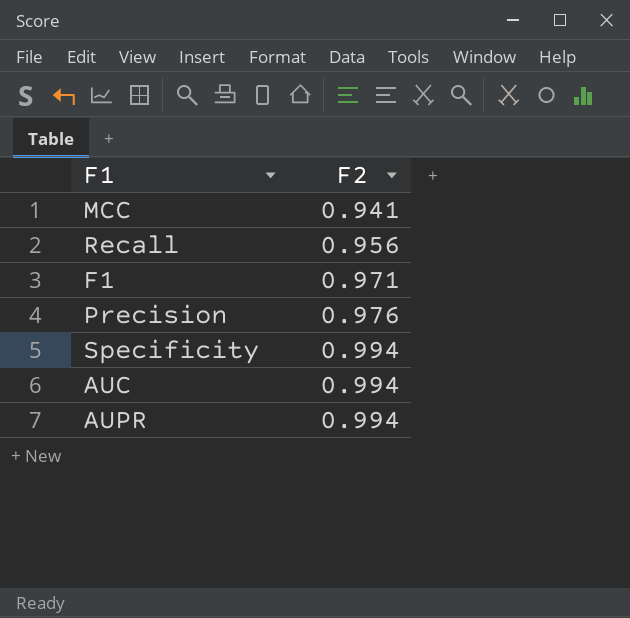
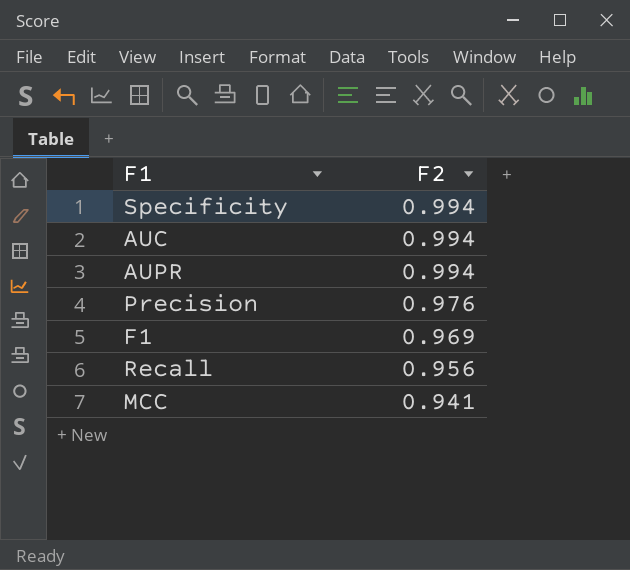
row order: F2 ascending -> F2 descending
F1 | F2: 0.971 -> 0.969

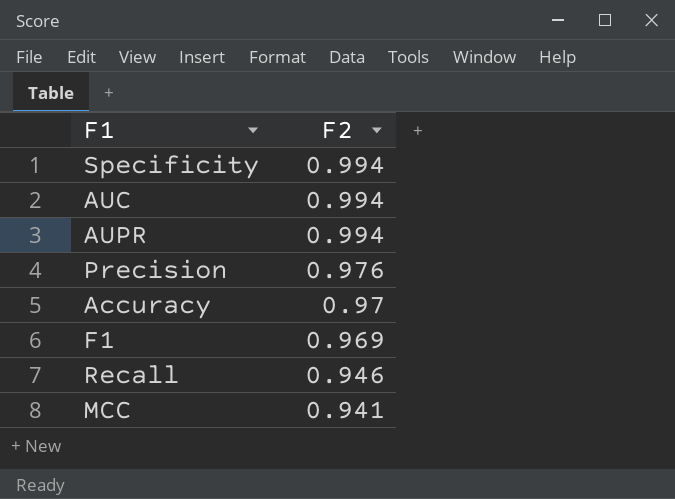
row Accuracy: none -> 0.97
Recall | F2: 0.956 -> 0.946

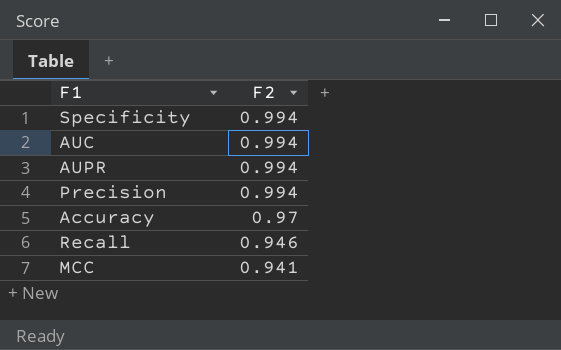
row F1: 0.969 -> none
Precision | F2: 0.976 -> 0.994

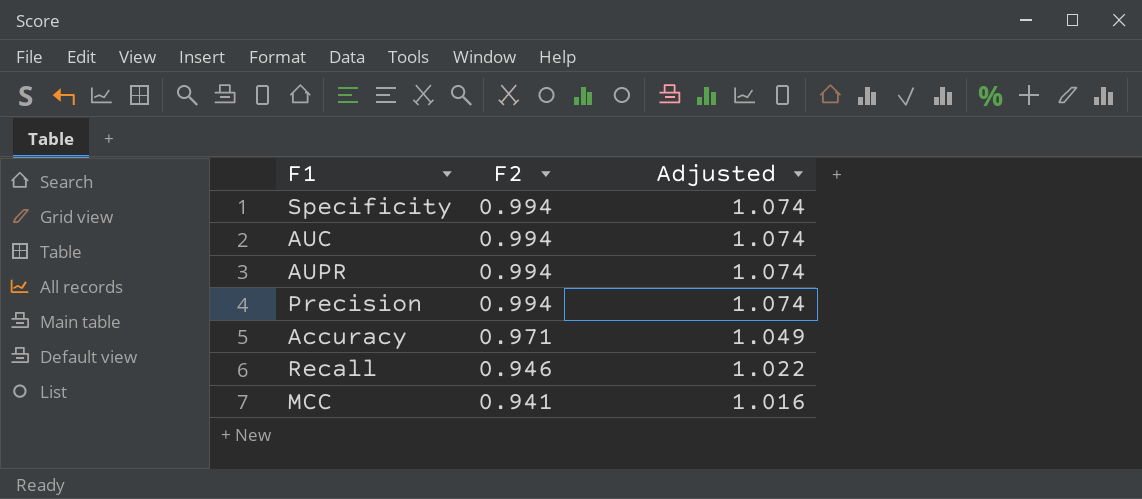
column Adjusted | formula: none -> [F2] * 1.08
Accuracy | F2: 0.97 -> 0.971

